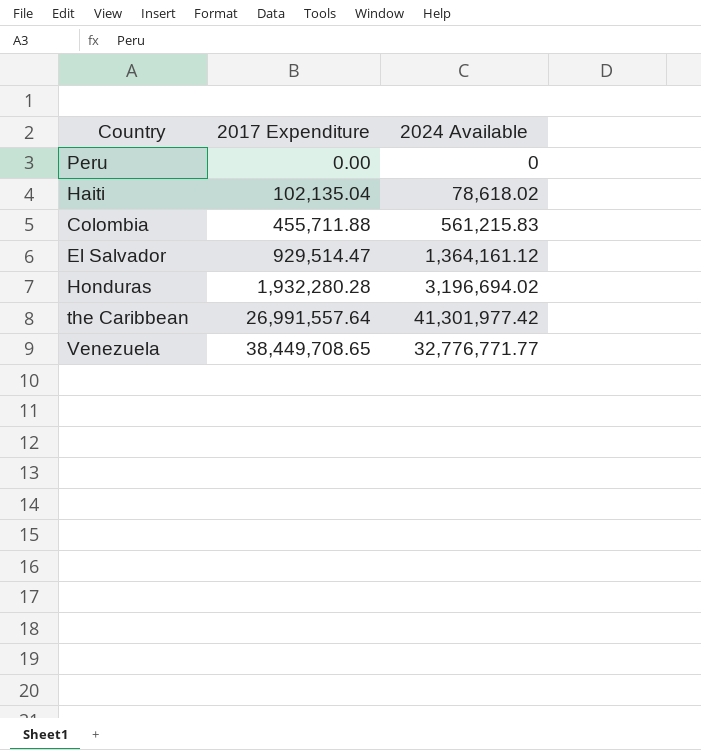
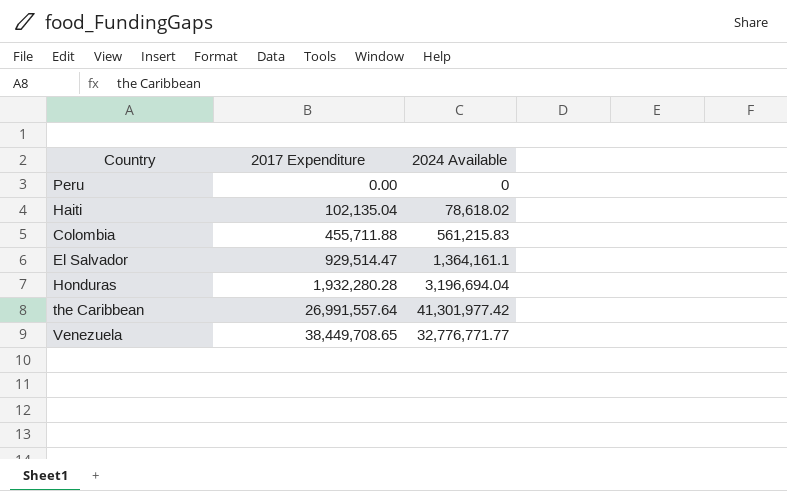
El Salvador | 2024 Available: 1,364,161.12 -> 1,364,161.1
Honduras | 2024 Available: 3,196,694.02 -> 3,196,694.04

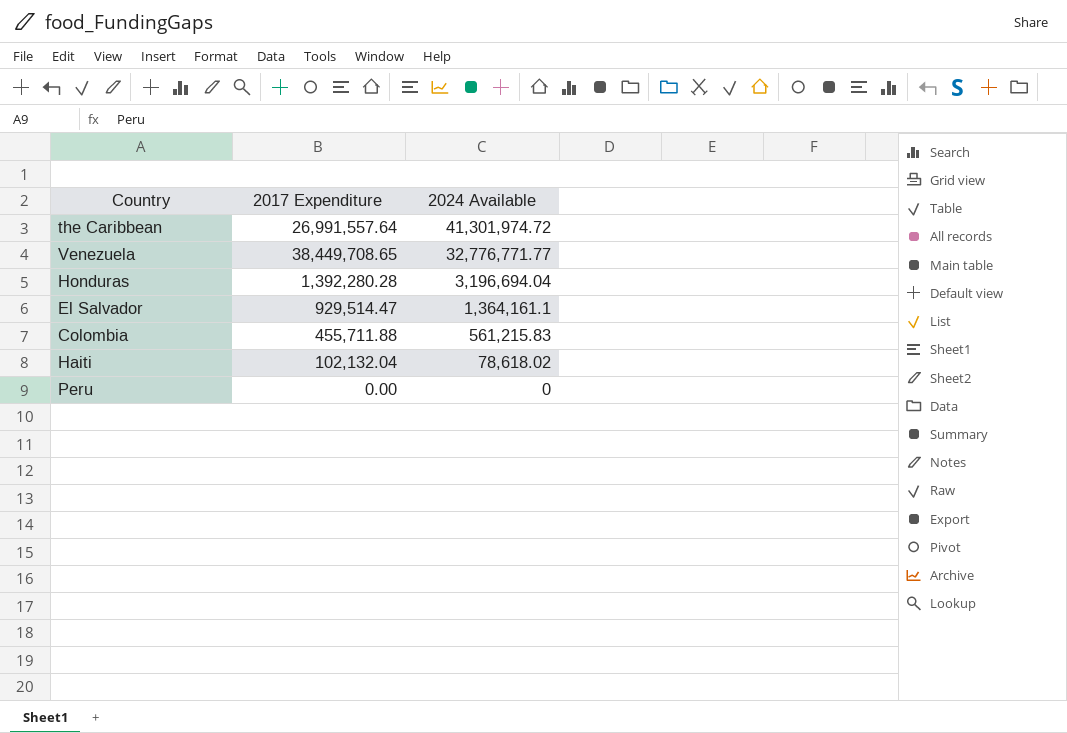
row order: 2017 Expenditure ascending -> 2024 Available descending
the Caribbean | 2024 Available: 41,301,977.42 -> 41,301,974.72
Honduras | 2017 Expenditure: 1,932,280.28 -> 1,392,280.28
Haiti | 2017 Expenditure: 102,135.04 -> 102,132.04

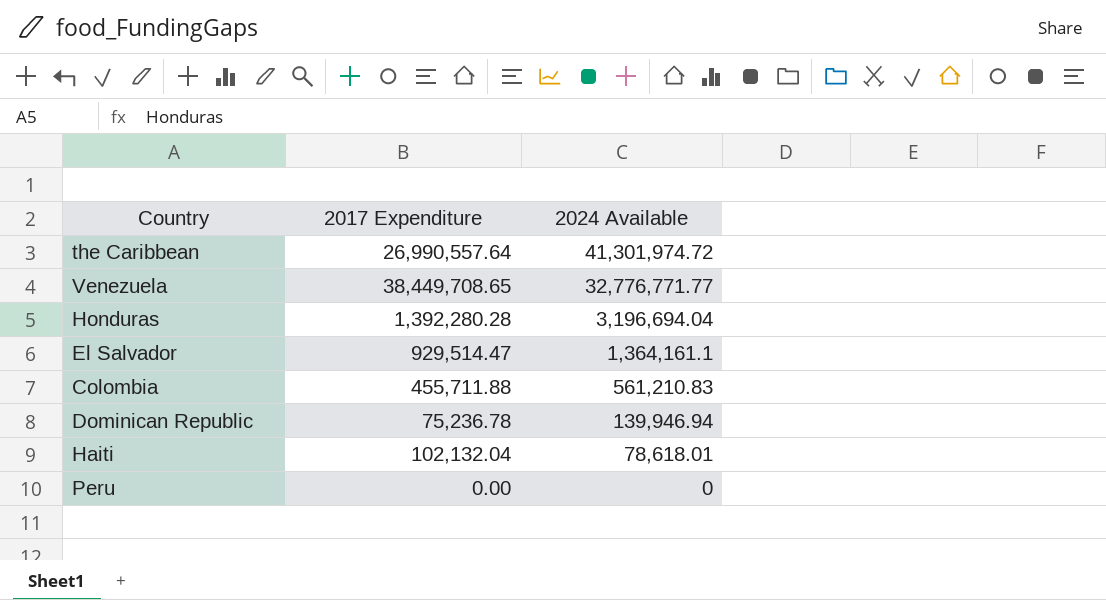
the Caribbean | 2017 Expenditure: 26,991,557.64 -> 26,990,557.64
Colombia | 2024 Available: 561,215.83 -> 561,210.83
row Dominican Republic: none -> 75,236.78 | 139,946.94
Haiti | 2024 Available: 78,618.02 -> 78,618.01

